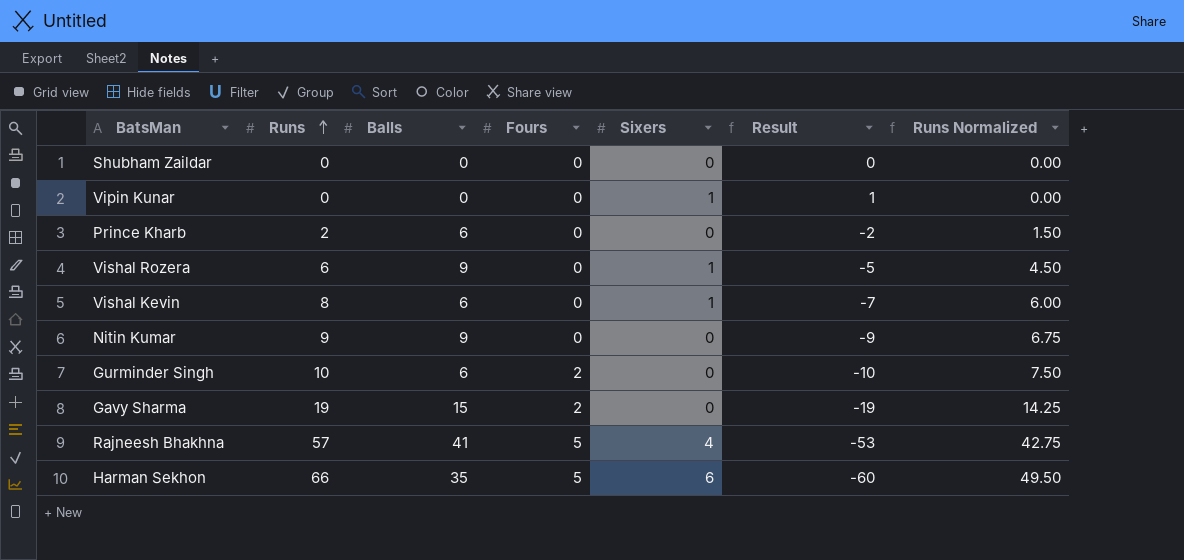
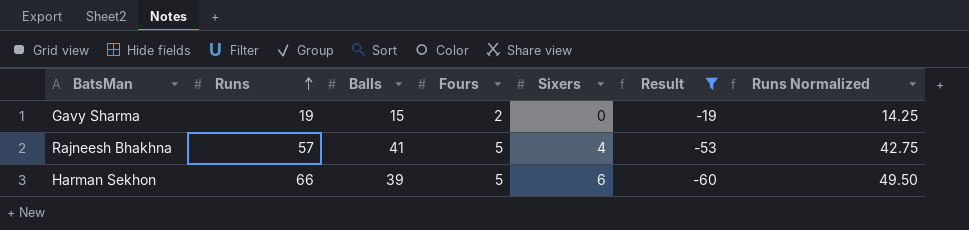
filter: none -> Result <= -19
Harman Sekhon | Balls: 35 -> 39

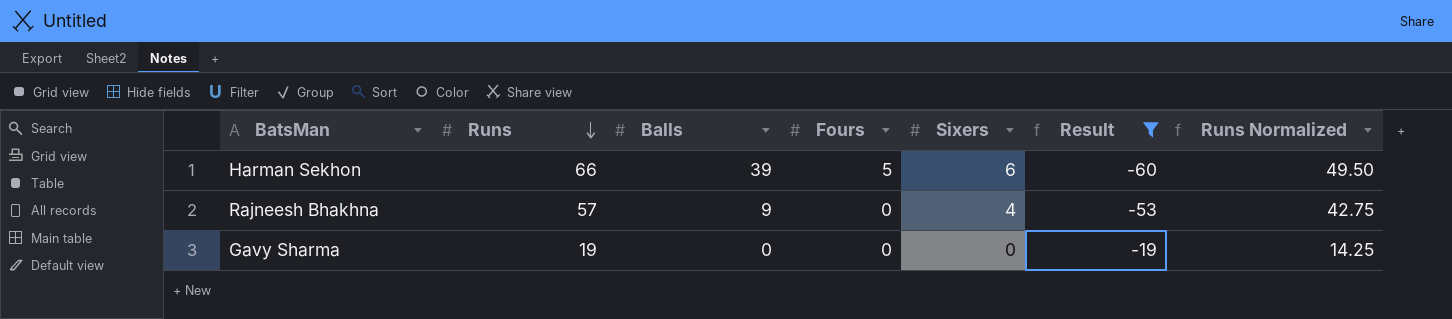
row order: Runs ascending -> Runs descending
Rajneesh Bhakhna | Balls: 41 -> 9
Rajneesh Bhakhna | Fours: 5 -> 0
Gavy Sharma | Balls: 15 -> 0
Gavy Sharma | Fours: 2 -> 0

